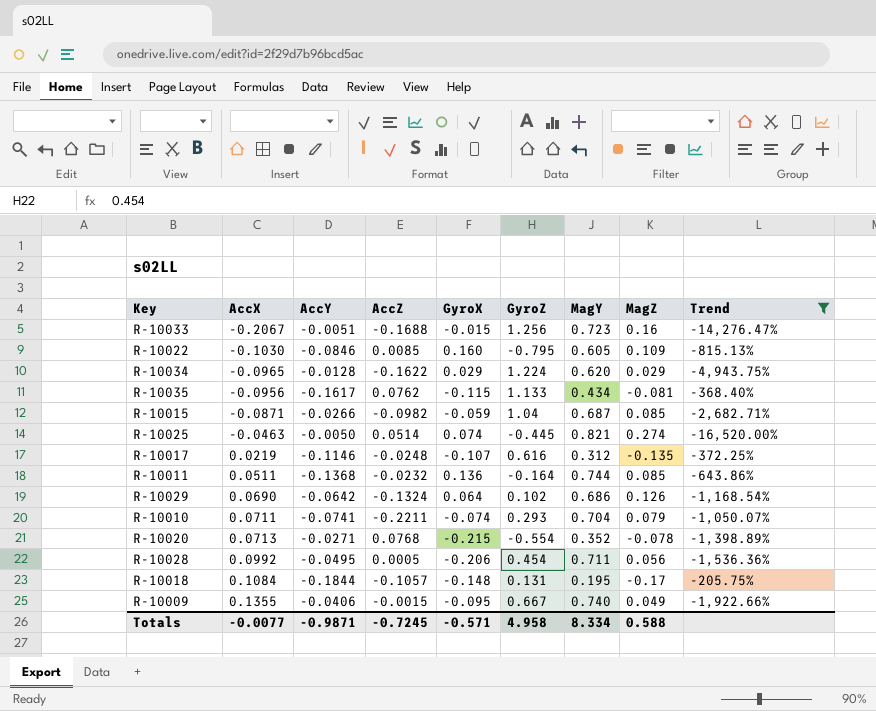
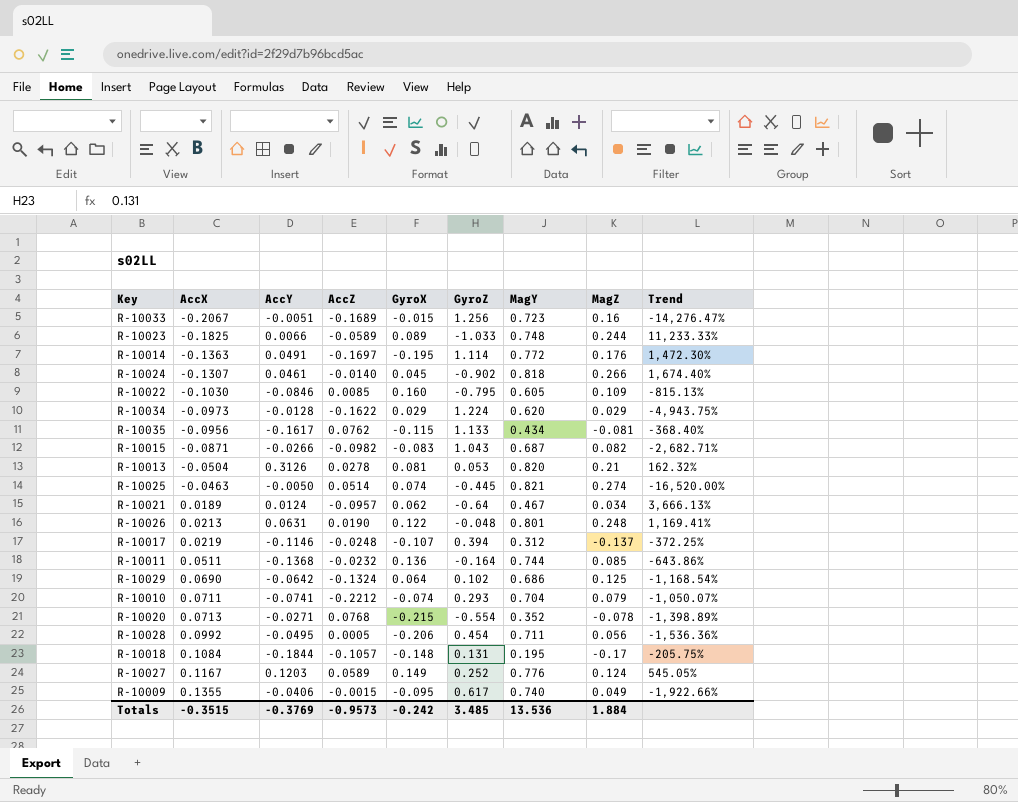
filter: Trend <= -205.75% -> none
R-10033 | AccZ: -0.1688 -> -0.1689
R-10034 | AccX: -0.0965 -> -0.0973
R-10015 | GyroX: -0.059 -> -0.083
R-10015 | GyroZ: 1.04 -> 1.043
R-10015 | MagZ: 0.085 -> 0.082
R-10017 | GyroZ: 0.616 -> 0.394
R-10017 | MagZ: -0.135 -> -0.137
R-10029 | MagZ: 0.126 -> 0.125
R-10010 | AccZ: -0.2211 -> -0.2212
R-10009 | GyroZ: 0.667 -> 0.617
Totals | AccX: -0.0077 -> -0.3515
Totals | AccY: -0.9871 -> -0.3769
Totals | AccZ: -0.7245 -> -0.9573
Totals | GyroX: -0.571 -> -0.242
Totals | GyroZ: 4.958 -> 3.485
Totals | MagY: 8.334 -> 13.536
Totals | MagZ: 0.588 -> 1.884

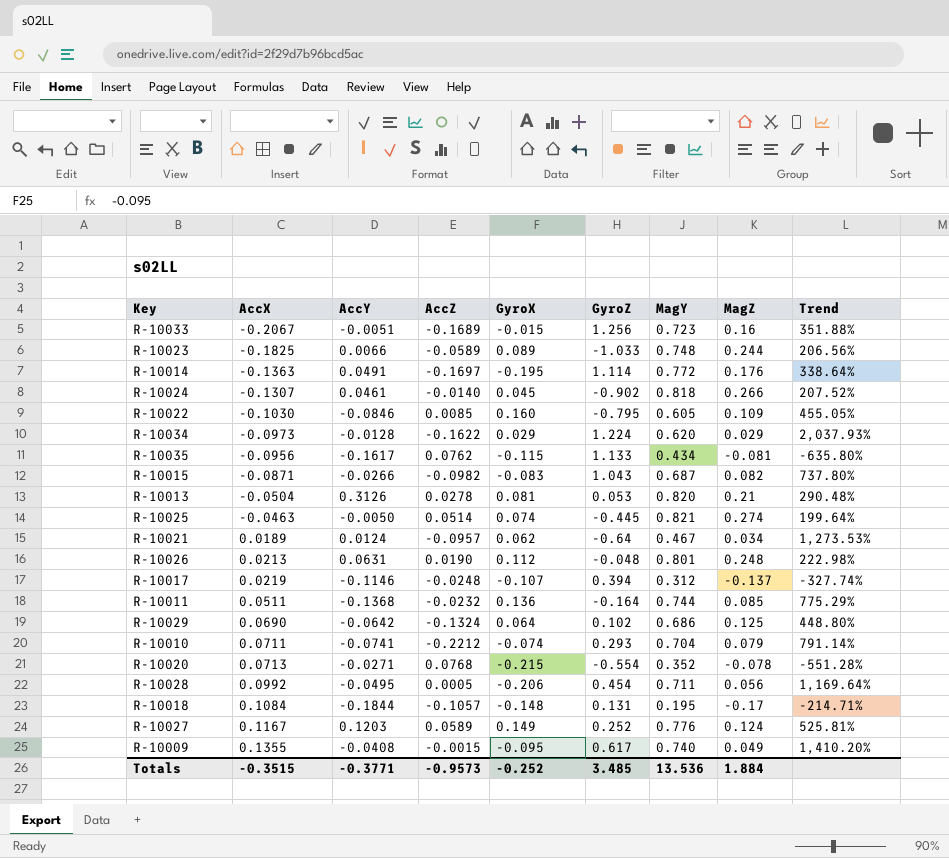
column Trend | formula: ([MagY] - [AccY]) / [AccY] -> ([MagY] - [MagZ]) / [MagZ]
R-10026 | GyroX: 0.122 -> 0.112
R-10009 | AccY: -0.0406 -> -0.0408
Totals | AccY: -0.3769 -> -0.3771
Totals | GyroX: -0.242 -> -0.252

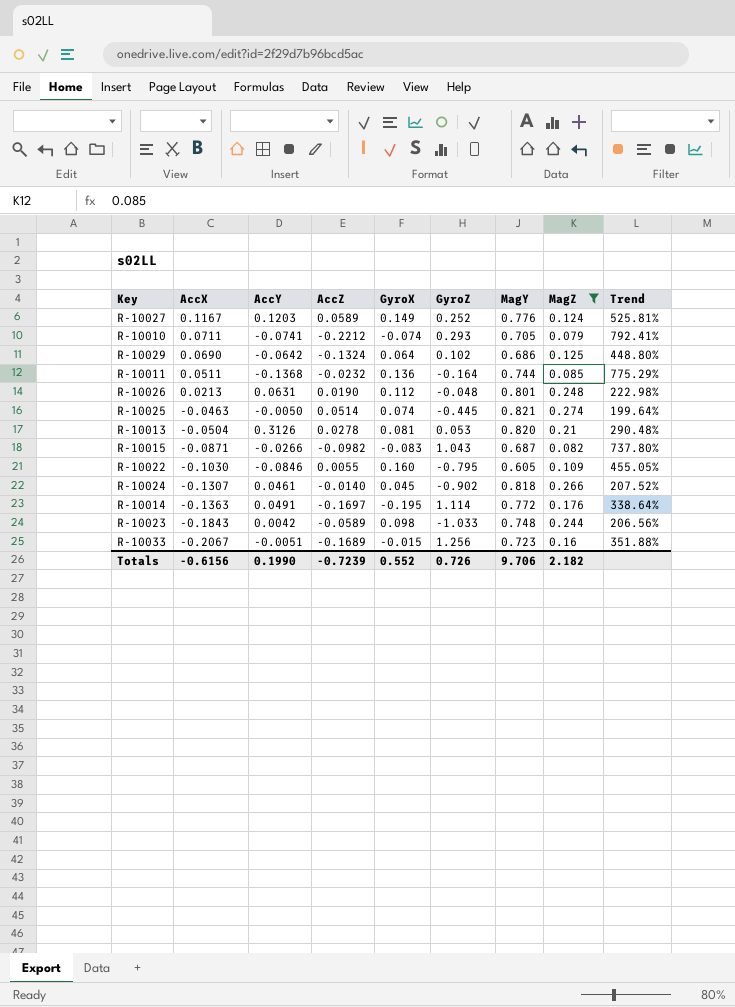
filter: none -> MagZ >= 0.079
row order: AccX ascending -> AccX descending
R-10010 | MagY: 0.704 -> 0.705
R-10010 | Trend: 791.14% -> 792.41%
R-10022 | AccZ: 0.0085 -> 0.0055
R-10023 | AccX: -0.1825 -> -0.1843
R-10023 | AccY: 0.0066 -> 0.0042
R-10023 | GyroX: 0.089 -> 0.098
Totals | AccX: -0.3515 -> -0.6156
Totals | AccY: -0.3771 -> 0.1990
Totals | AccZ: -0.9573 -> -0.7239
Totals | GyroX: -0.252 -> 0.552
Totals | GyroZ: 3.485 -> 0.726
Totals | MagY: 13.536 -> 9.706
Totals | MagZ: 1.884 -> 2.182

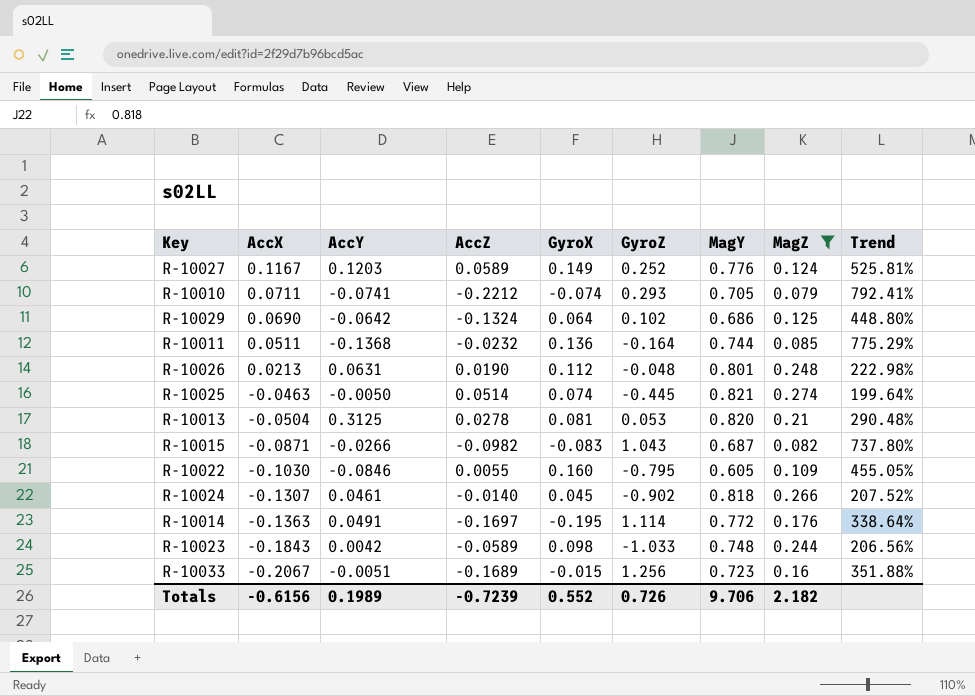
R-10013 | AccY: 0.3126 -> 0.3125
Totals | AccY: 0.1990 -> 0.1989

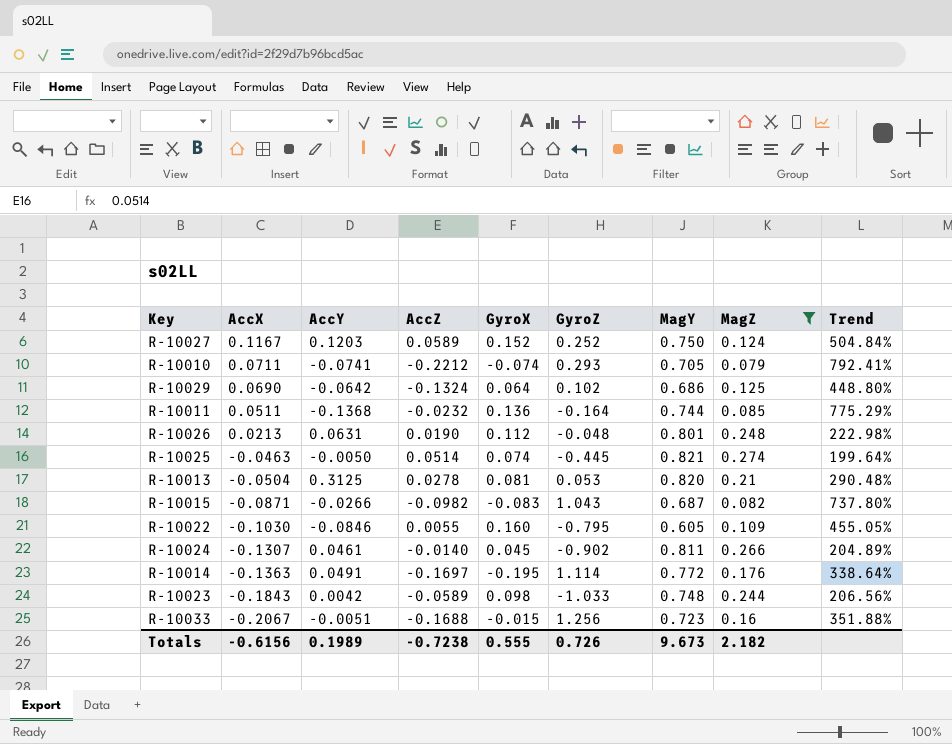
R-10027 | GyroX: 0.149 -> 0.152
R-10027 | MagY: 0.776 -> 0.750
R-10027 | Trend: 525.81% -> 504.84%
R-10024 | MagY: 0.818 -> 0.811
R-10024 | Trend: 207.52% -> 204.89%
R-10033 | AccZ: -0.1689 -> -0.1688
Totals | AccZ: -0.7239 -> -0.7238
Totals | GyroX: 0.552 -> 0.555
Totals | MagY: 9.706 -> 9.673

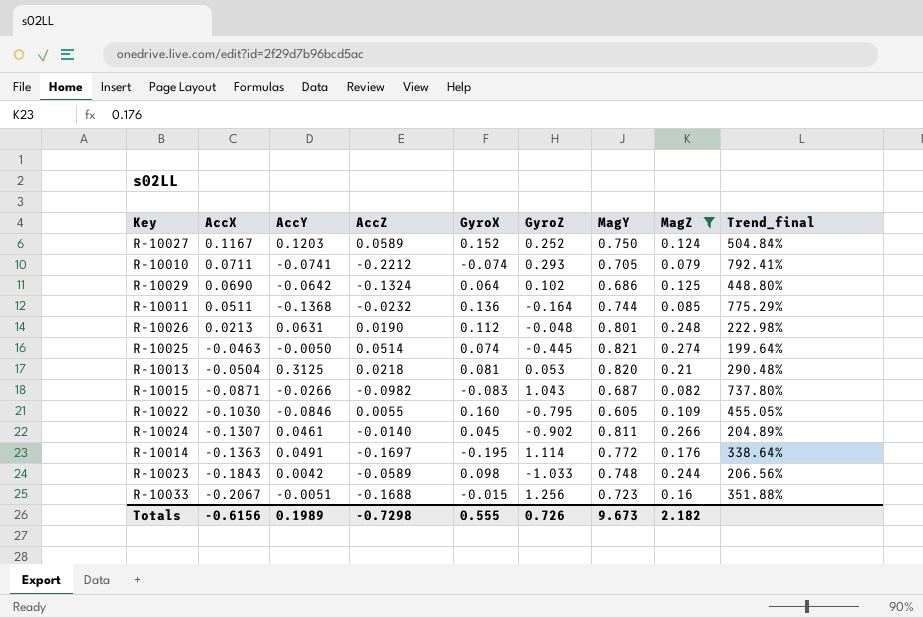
column name: Trend -> Trend_final
R-10013 | AccZ: 0.0278 -> 0.0218
Totals | AccZ: -0.7238 -> -0.7298

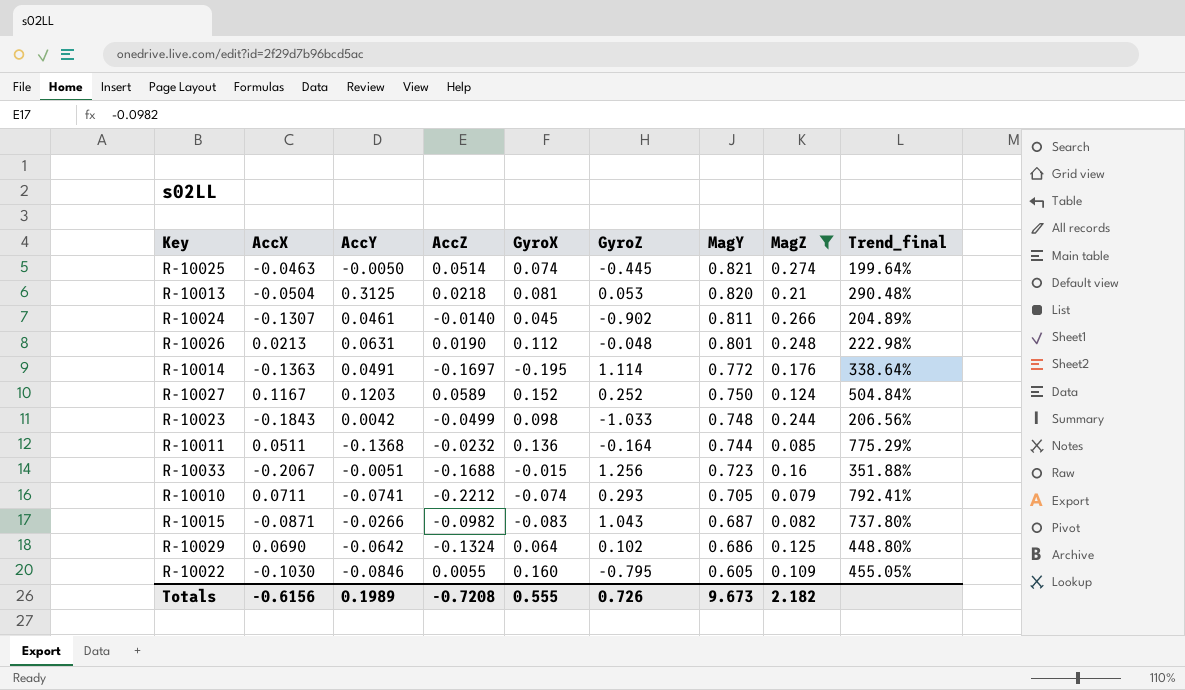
row order: AccX descending -> MagY descending
R-10023 | AccZ: -0.0589 -> -0.0499
Totals | AccZ: -0.7298 -> -0.7208

